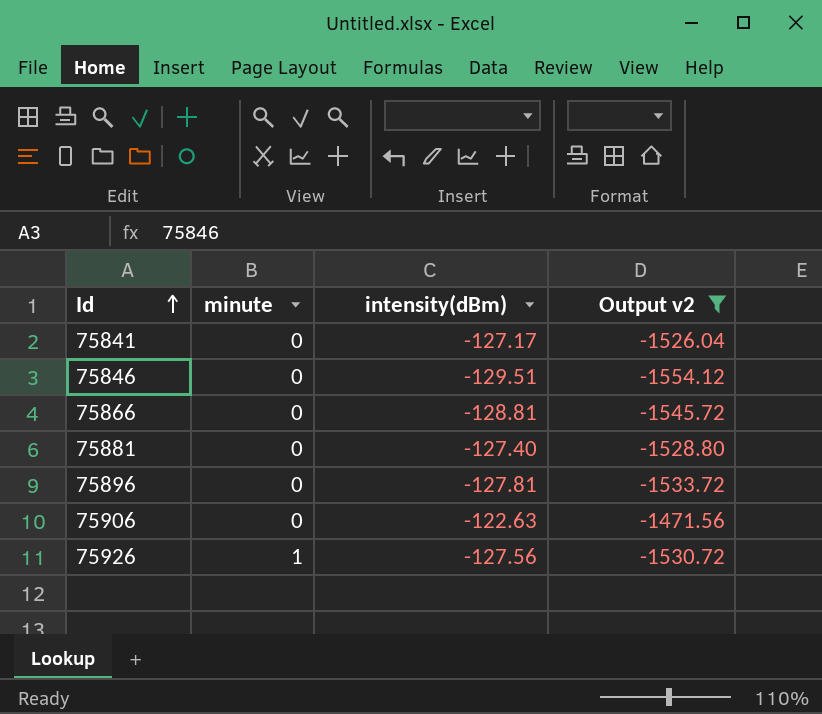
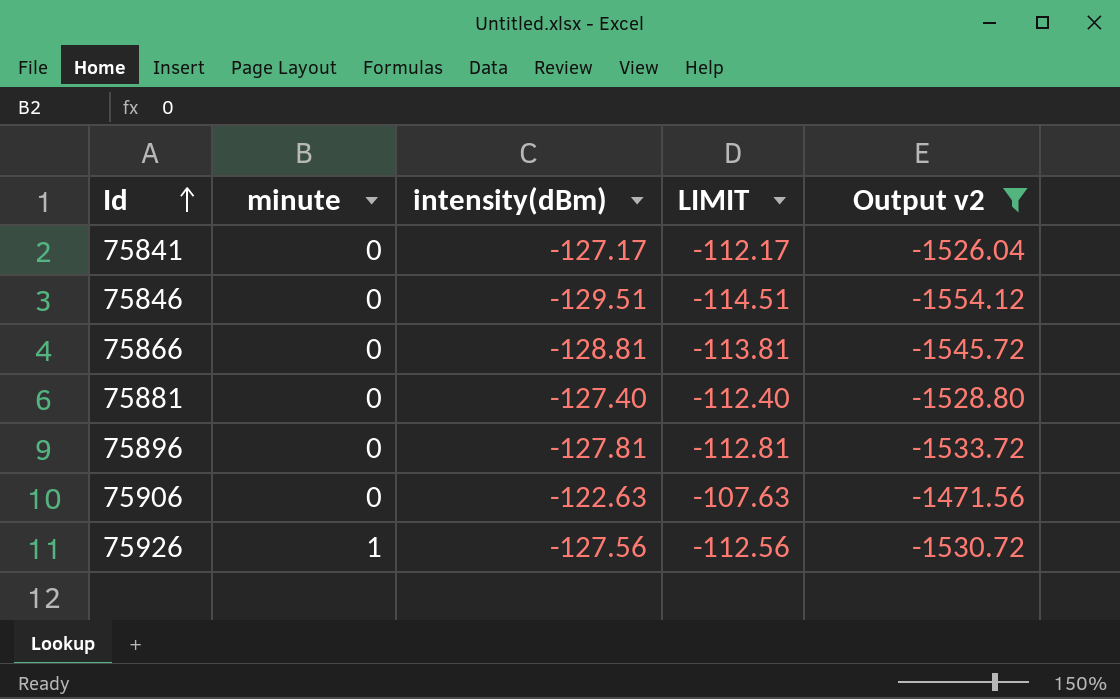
column LIMIT | formula: none -> [intensity(dBm)] + 15

